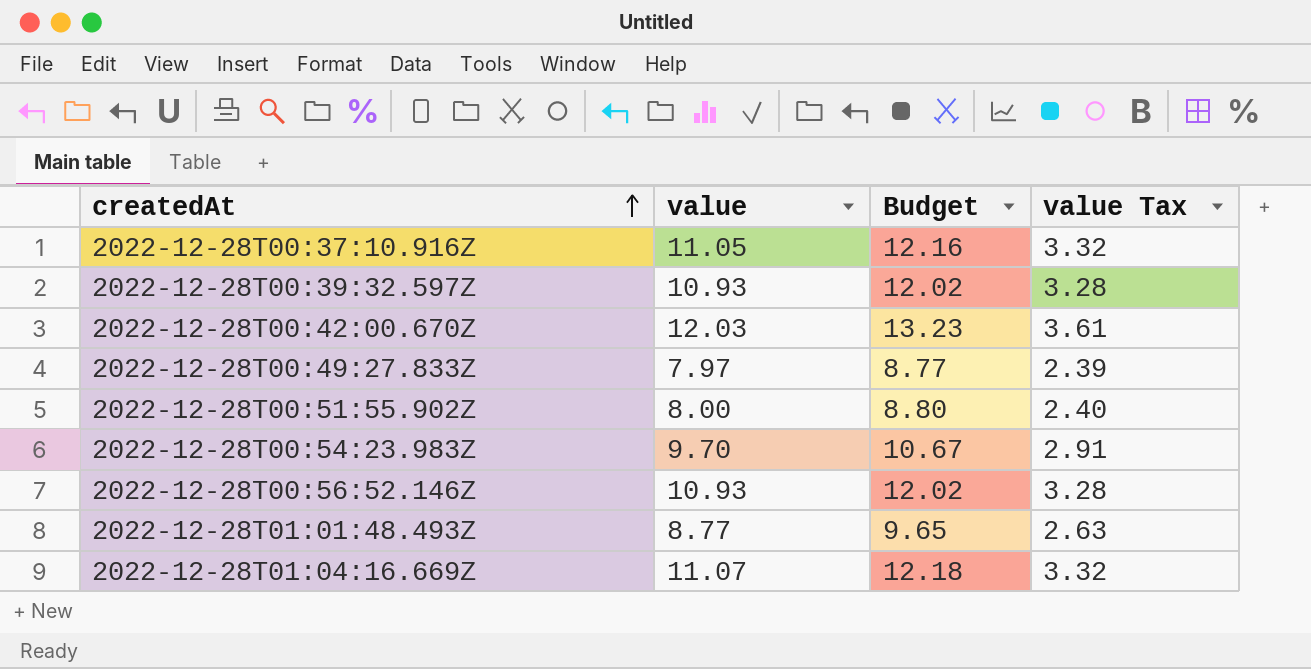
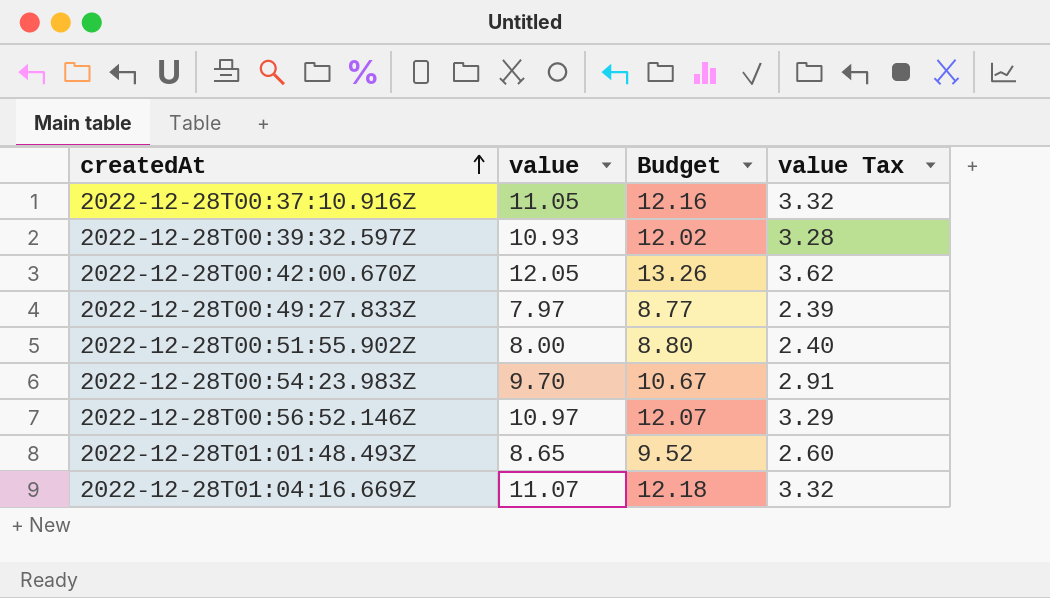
2022-12-28T00:42:00.670Z | value: 12.03 -> 12.05
2022-12-28T00:42:00.670Z | Budget: 13.23 -> 13.26
2022-12-28T00:42:00.670Z | value Tax: 3.61 -> 3.62
2022-12-28T00:56:52.146Z | value: 10.93 -> 10.97
2022-12-28T00:56:52.146Z | Budget: 12.02 -> 12.07
2022-12-28T00:56:52.146Z | value Tax: 3.28 -> 3.29
2022-12-28T01:01:48.493Z | value: 8.77 -> 8.65
2022-12-28T01:01:48.493Z | Budget: 9.65 -> 9.52
2022-12-28T01:01:48.493Z | value Tax: 2.63 -> 2.60

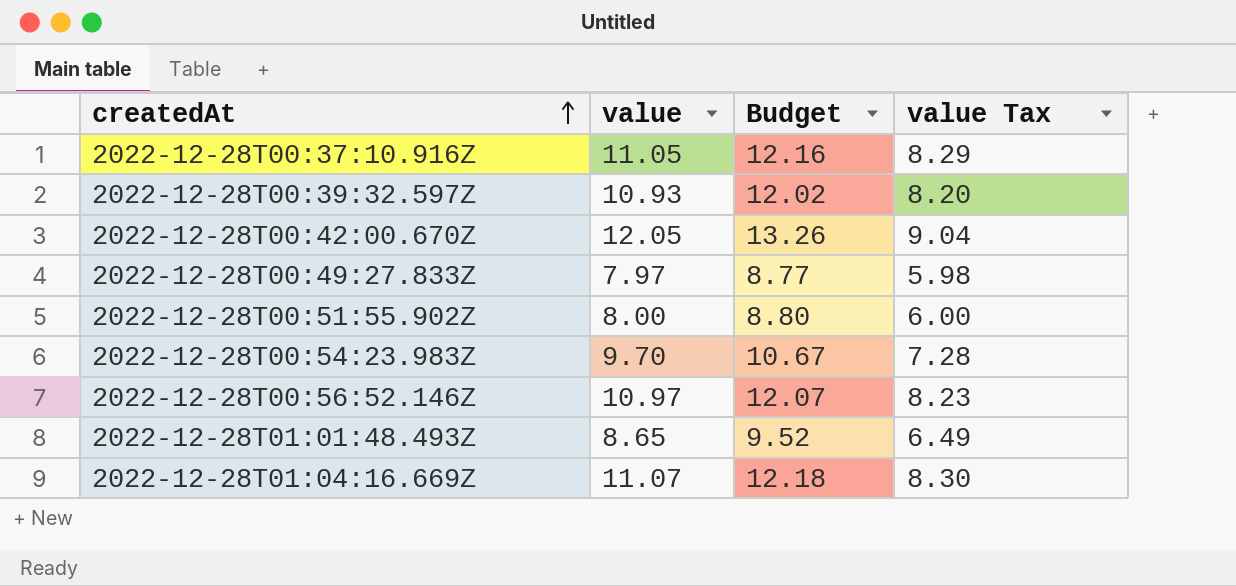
column value Tax | formula: [value] * 0.3 -> [value] * 0.75

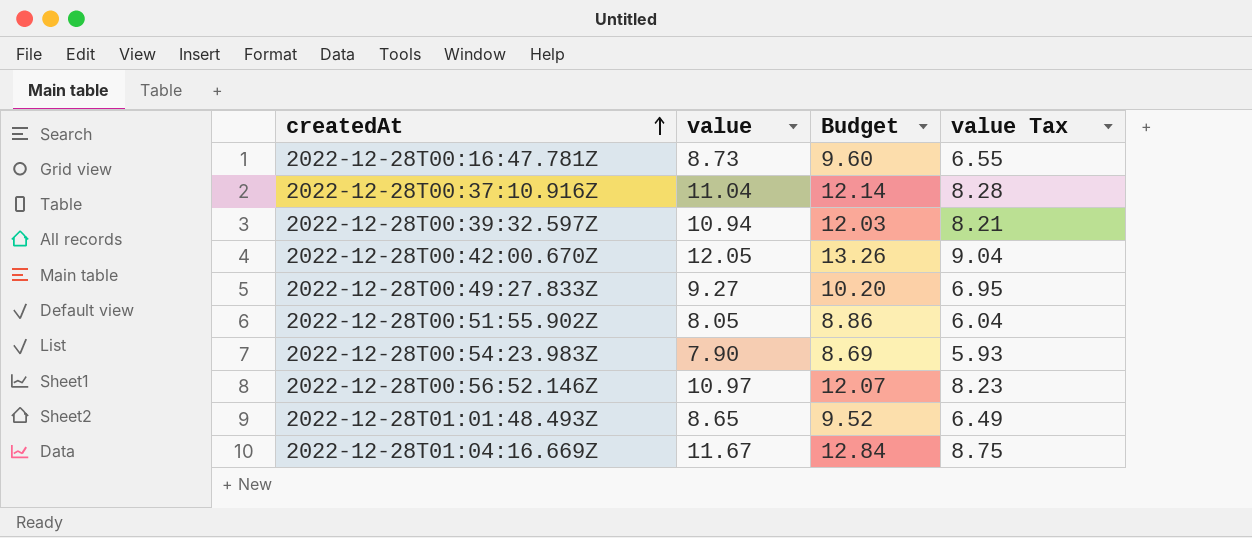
row 2022-12-28T00:16:47.781Z: none -> 8.73 | 9.60 | 6.55
2022-12-28T00:37:10.916Z | value: 11.05 -> 11.04
2022-12-28T00:37:10.916Z | Budget: 12.16 -> 12.14
2022-12-28T00:37:10.916Z | value Tax: 8.29 -> 8.28
2022-12-28T00:39:32.597Z | value: 10.93 -> 10.94
2022-12-28T00:39:32.597Z | Budget: 12.02 -> 12.03
2022-12-28T00:39:32.597Z | value Tax: 8.20 -> 8.21
2022-12-28T00:49:27.833Z | value: 7.97 -> 9.27
2022-12-28T00:49:27.833Z | Budget: 8.77 -> 10.20
2022-12-28T00:49:27.833Z | value Tax: 5.98 -> 6.95
2022-12-28T00:51:55.902Z | value: 8.00 -> 8.05
2022-12-28T00:51:55.902Z | Budget: 8.80 -> 8.86
2022-12-28T00:51:55.902Z | value Tax: 6.00 -> 6.04
2022-12-28T00:54:23.983Z | value: 9.70 -> 7.90
2022-12-28T00:54:23.983Z | Budget: 10.67 -> 8.69
2022-12-28T00:54:23.983Z | value Tax: 7.28 -> 5.93
2022-12-28T01:04:16.669Z | value: 11.07 -> 11.67
2022-12-28T01:04:16.669Z | Budget: 12.18 -> 12.84
2022-12-28T01:04:16.669Z | value Tax: 8.30 -> 8.75

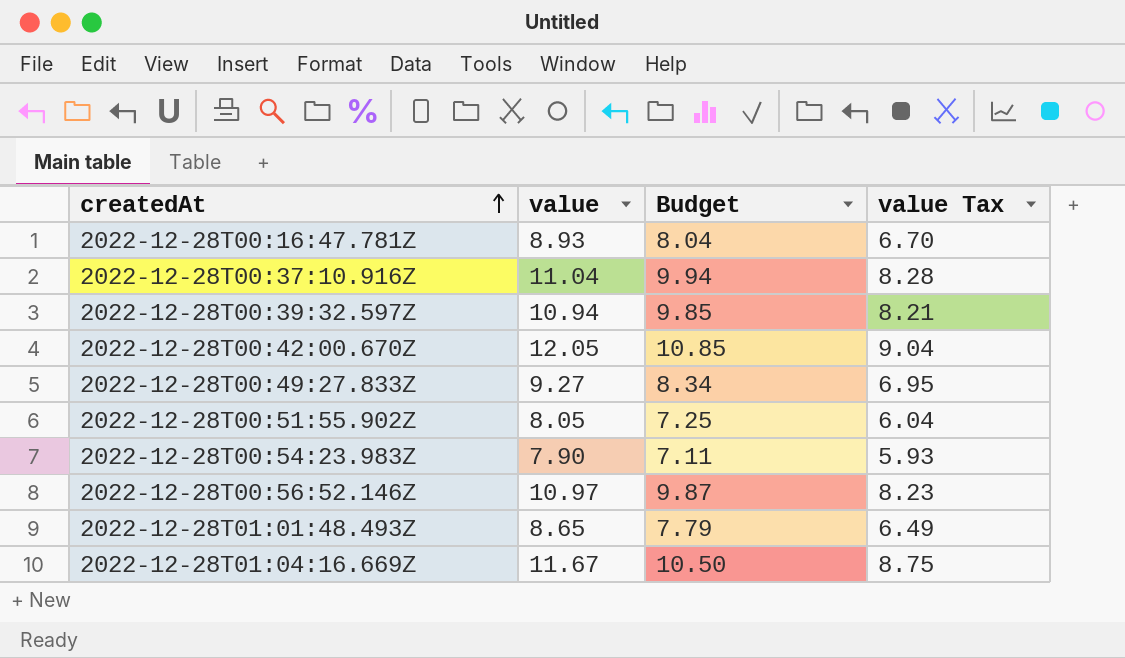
column Budget | formula: [value] * 1.1 -> [value] * 0.9
2022-12-28T00:16:47.781Z | value: 8.73 -> 8.93
2022-12-28T00:16:47.781Z | value Tax: 6.55 -> 6.70

